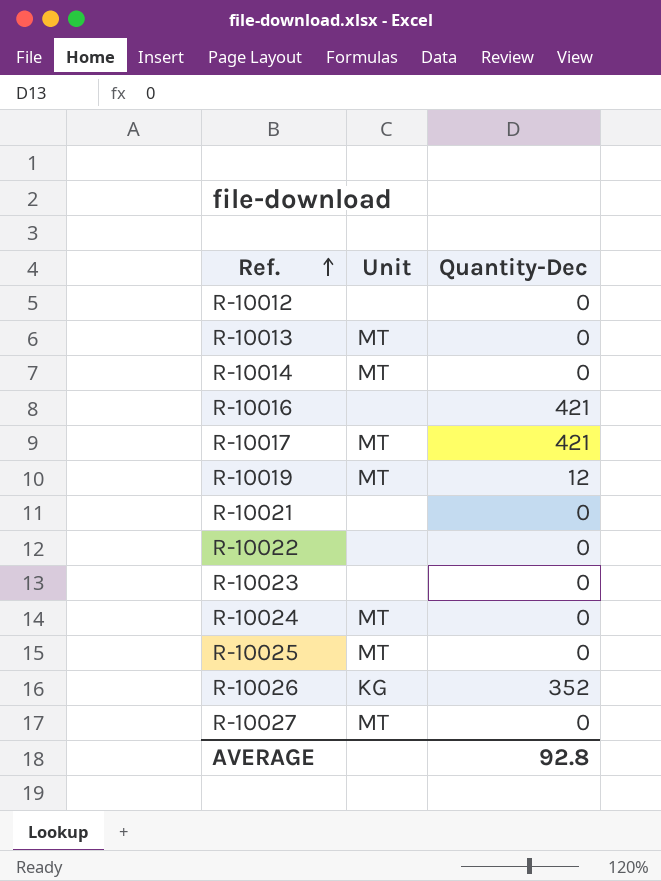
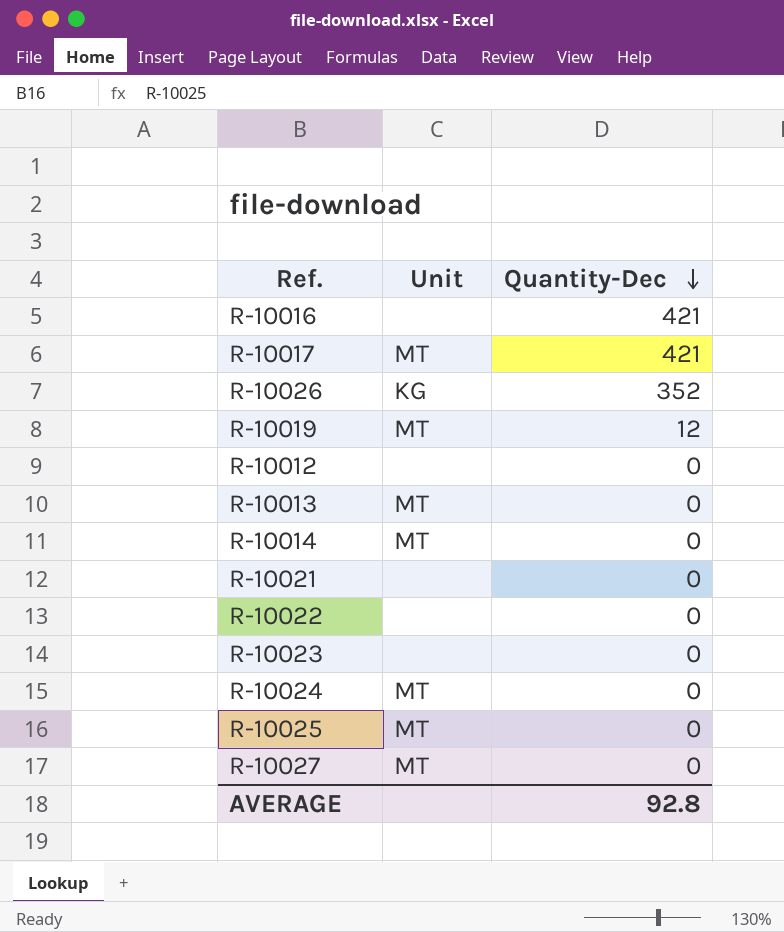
row order: Ref. ascending -> Quantity-Dec descending

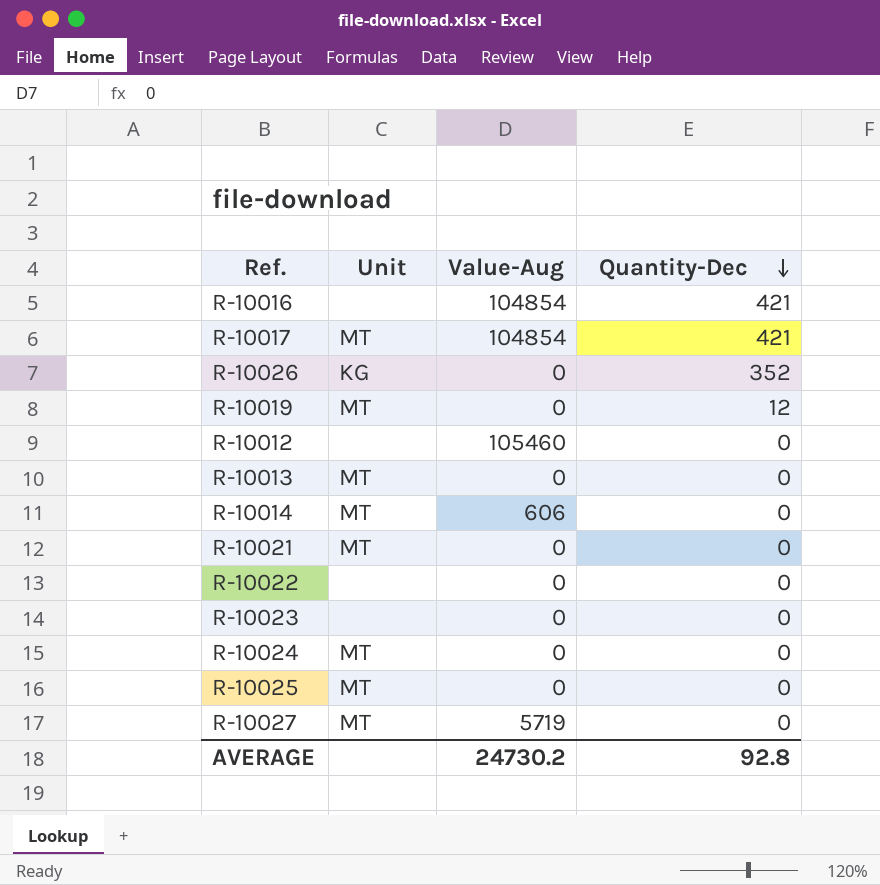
column Value-Aug | position: none -> 3
R-10021 | Unit: none -> MT

